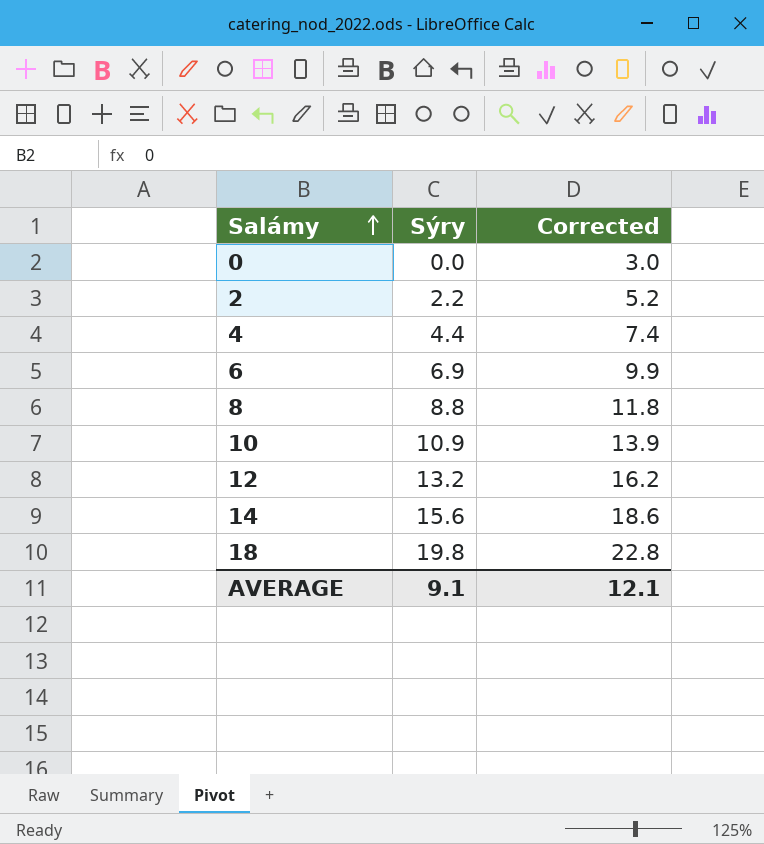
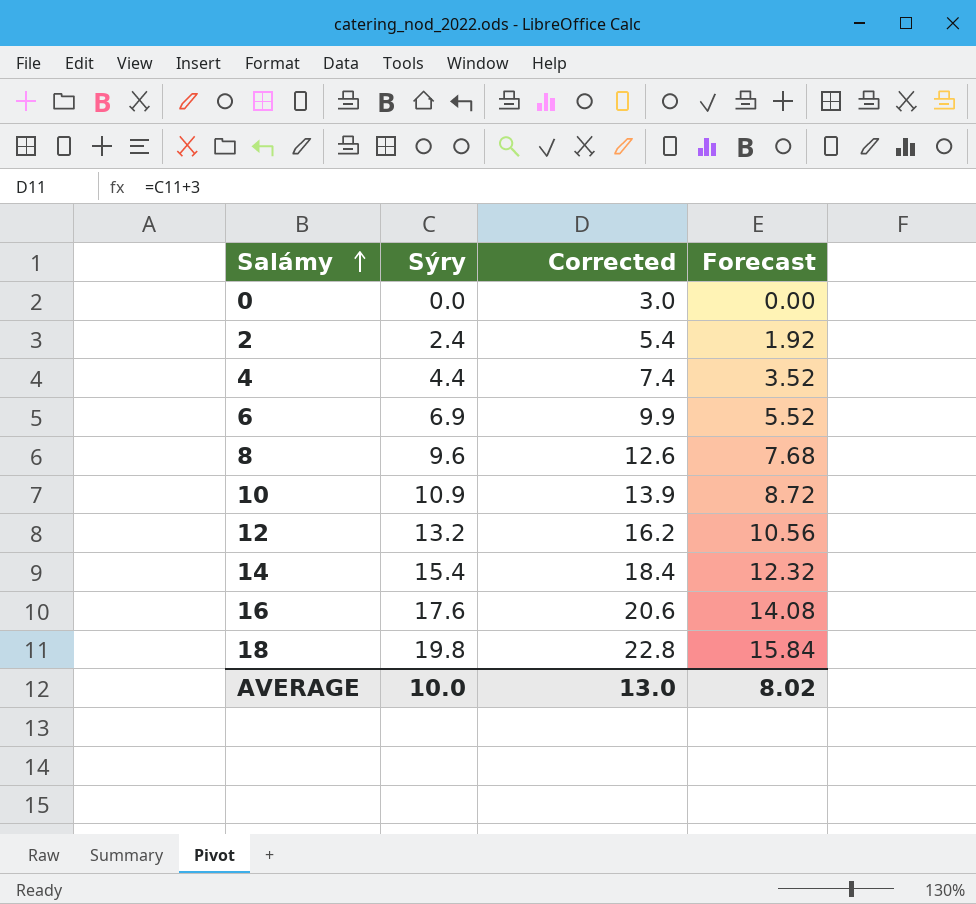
column Forecast | formula: none -> [Sýry] * 0.8
2 | Sýry: 2.2 -> 2.4
2 | Corrected: 5.2 -> 5.4
8 | Sýry: 8.8 -> 9.6
8 | Corrected: 11.8 -> 12.6
14 | Sýry: 15.6 -> 15.4
14 | Corrected: 18.6 -> 18.4
row 16: none -> 17.6 | 20.6 | 14.08
AVERAGE | Sýry: 9.1 -> 10.0
AVERAGE | Corrected: 12.1 -> 13.0

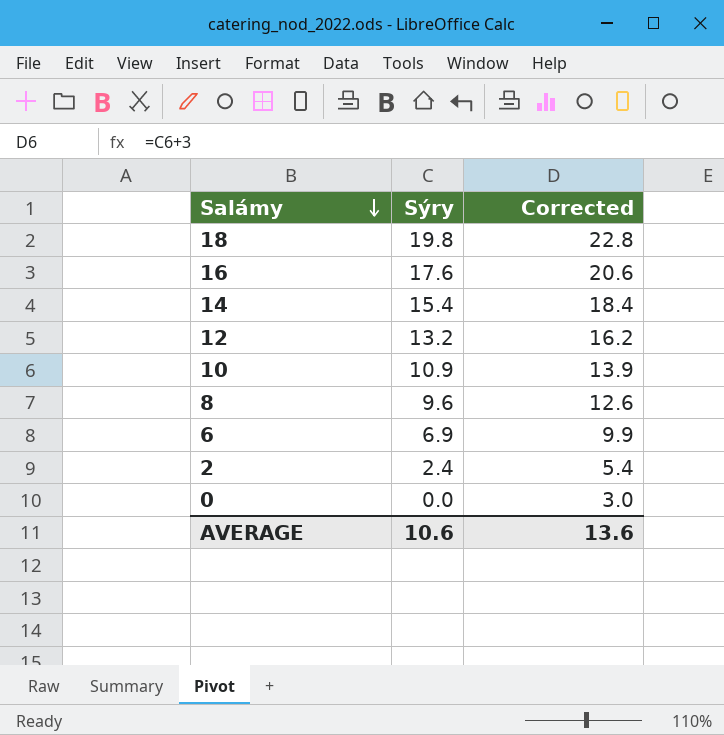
row order: Salámy ascending -> Salámy descending
column Forecast | formula: [Sýry] * 0.8 -> none
row 4: 4.4 | 7.4 | 3.52 -> none
AVERAGE | Sýry: 10.0 -> 10.6
AVERAGE | Corrected: 13.0 -> 13.6

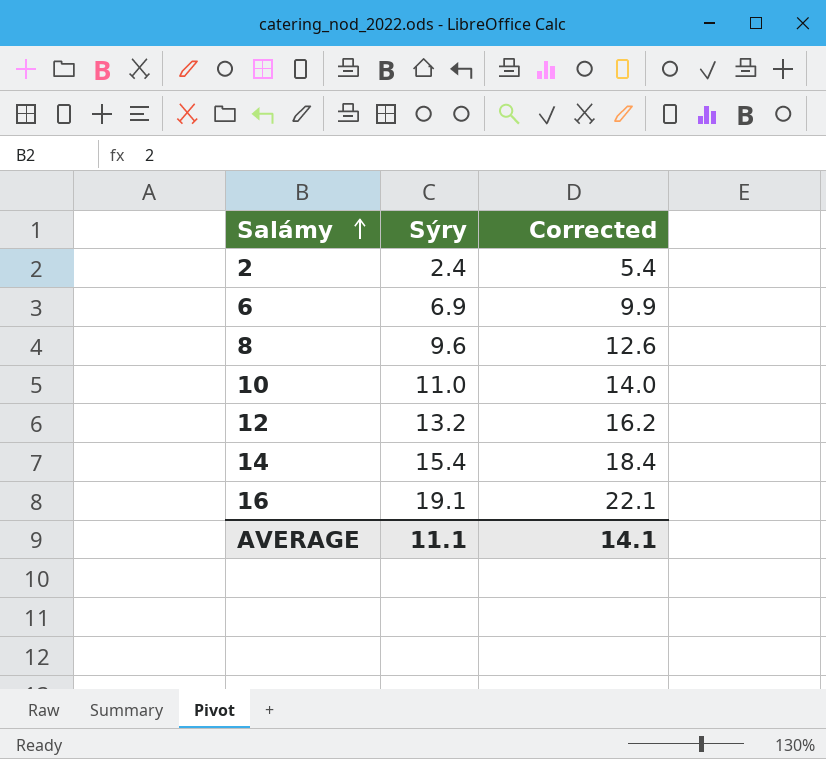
row order: Salámy descending -> Salámy ascending
row 18: 19.8 | 22.8 -> none
row 0: 0.0 | 3.0 -> none
10 | Sýry: 10.9 -> 11.0
10 | Corrected: 13.9 -> 14.0
16 | Sýry: 17.6 -> 19.1
16 | Corrected: 20.6 -> 22.1
AVERAGE | Sýry: 10.6 -> 11.1
AVERAGE | Corrected: 13.6 -> 14.1

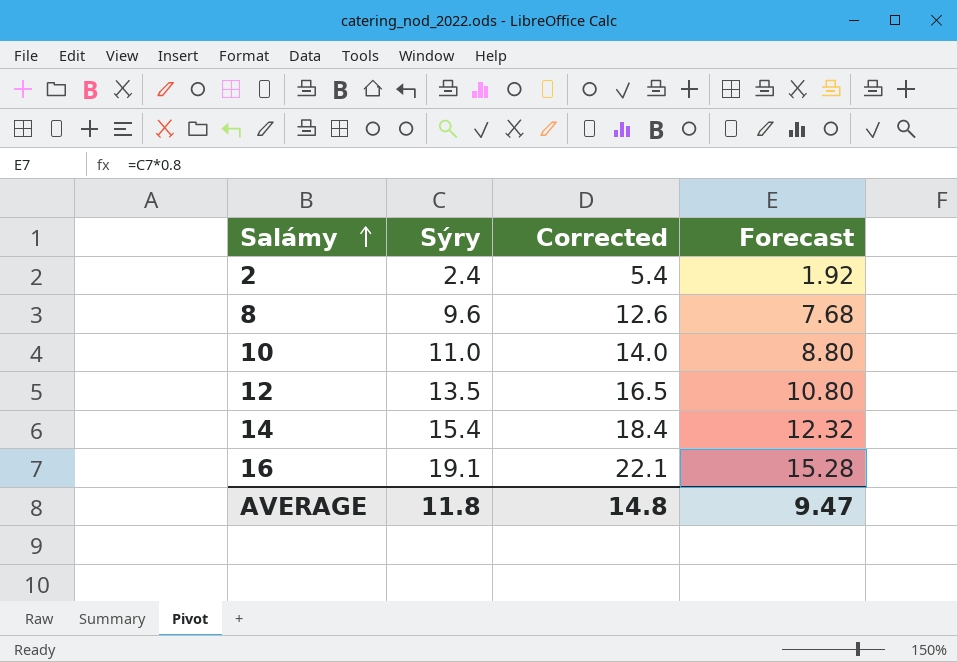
column Forecast | formula: none -> [Sýry] * 0.8
row 6: 6.9 | 9.9 -> none
12 | Sýry: 13.2 -> 13.5
12 | Corrected: 16.2 -> 16.5
AVERAGE | Sýry: 11.1 -> 11.8
AVERAGE | Corrected: 14.1 -> 14.8

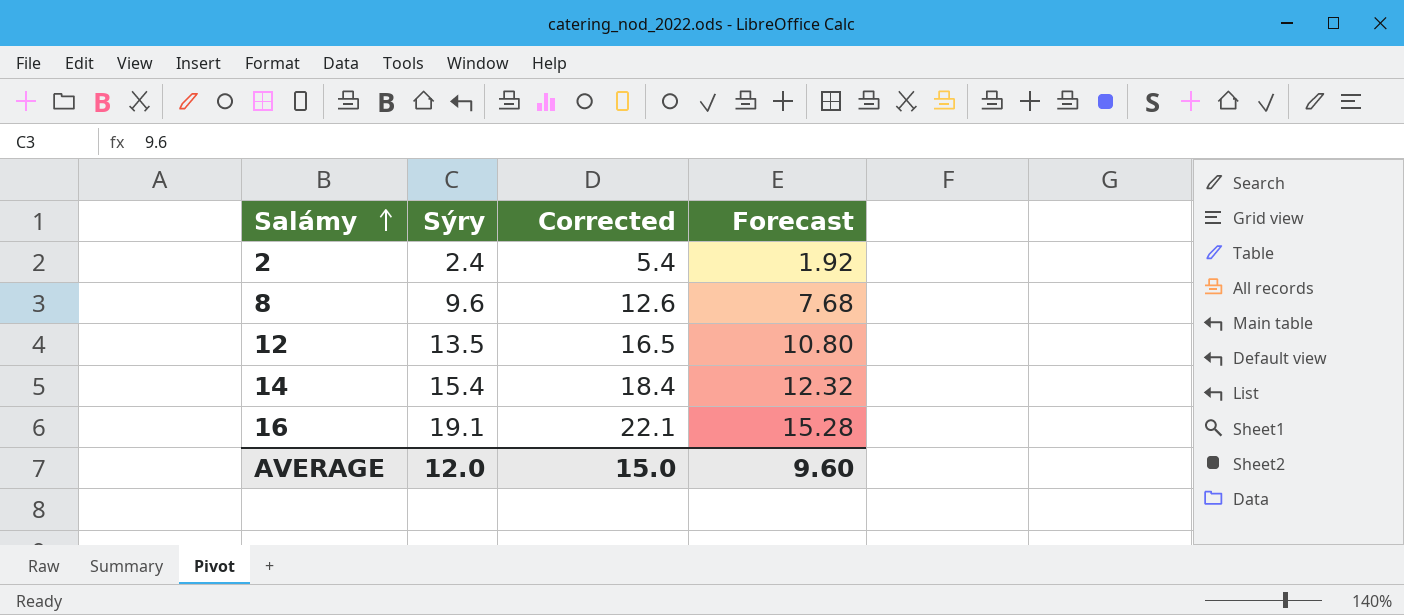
row 10: 11.0 | 14.0 | 8.80 -> none
AVERAGE | Sýry: 11.8 -> 12.0
AVERAGE | Corrected: 14.8 -> 15.0
AVERAGE | Forecast: 9.47 -> 9.60

